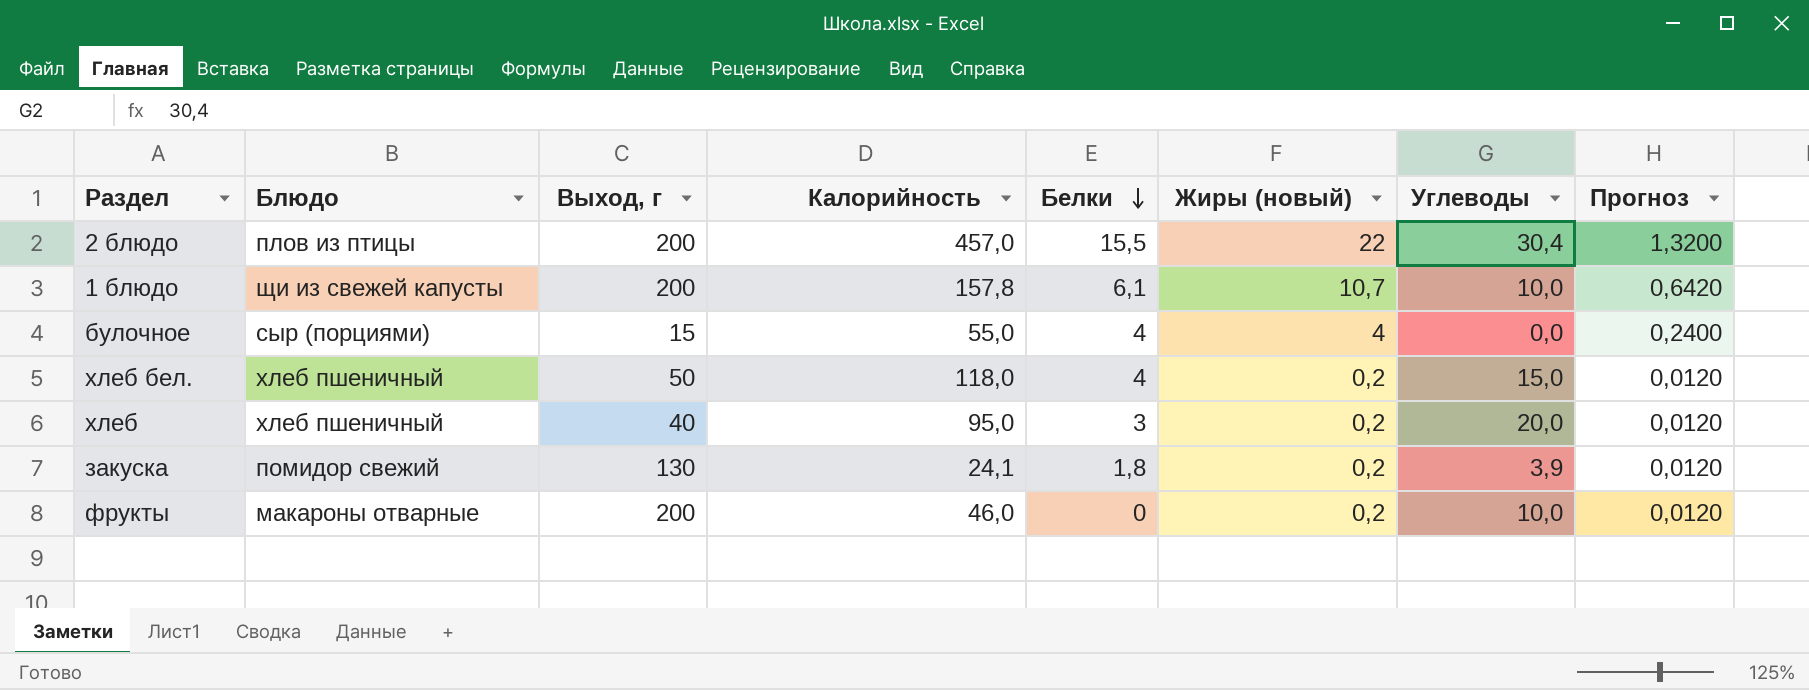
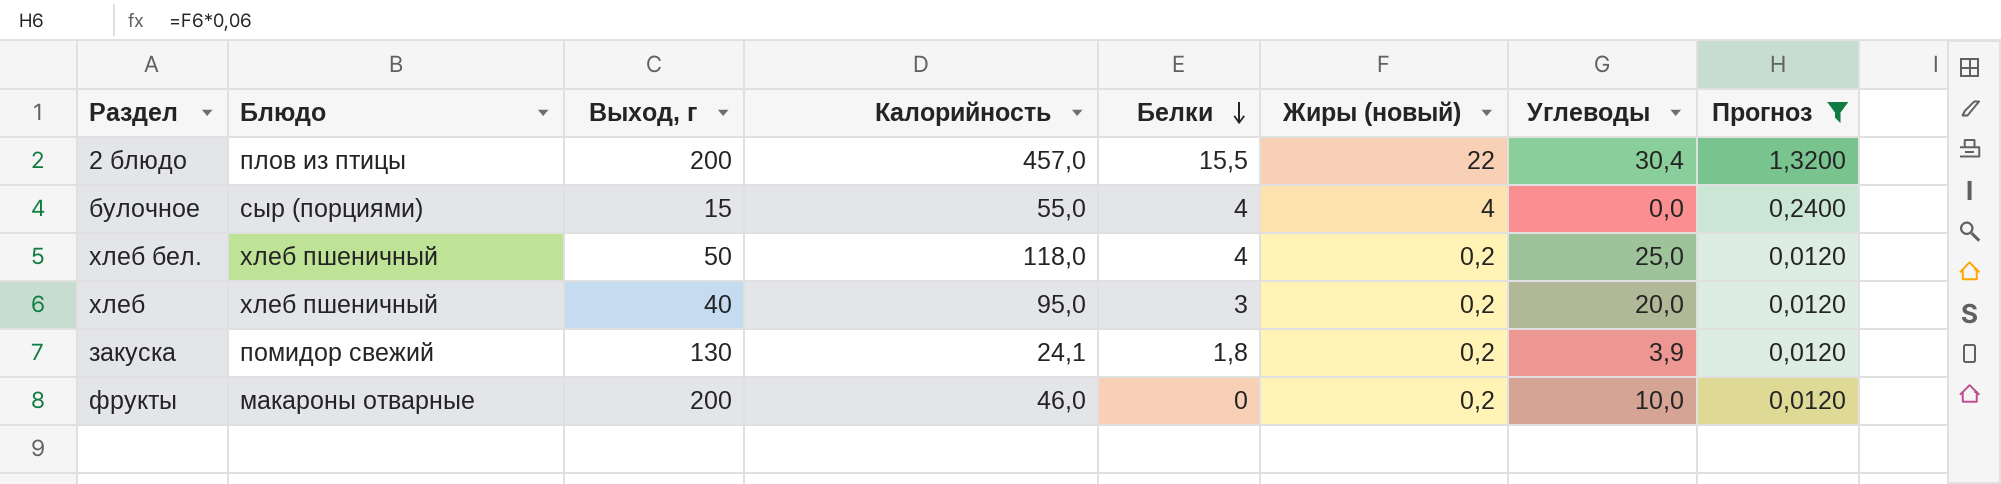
filter: none -> Прогноз != 0,6420
хлеб бел. | Углеводы: 15,0 -> 25,0

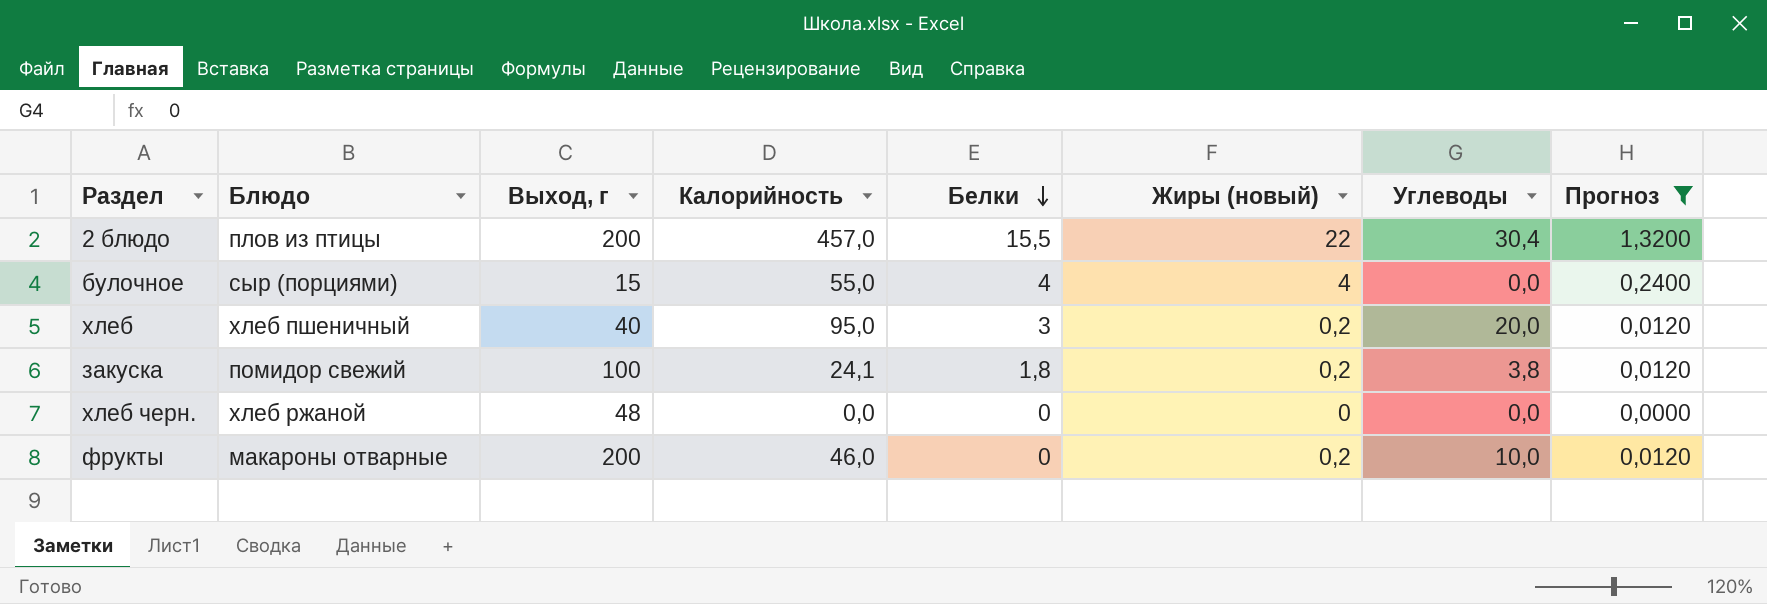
row хлеб бел.: хлеб пшеничный | 50 | 118,0 | 4 | 0,2 | 25,0 | 0,0120 -> none
закуска | Выход, г: 130 -> 100
закуска | Углеводы: 3,9 -> 3,8
row хлеб черн.: none -> хлеб ржаной | 48 | 0,0 | 0 | 0 | 0,0 | 0,0000

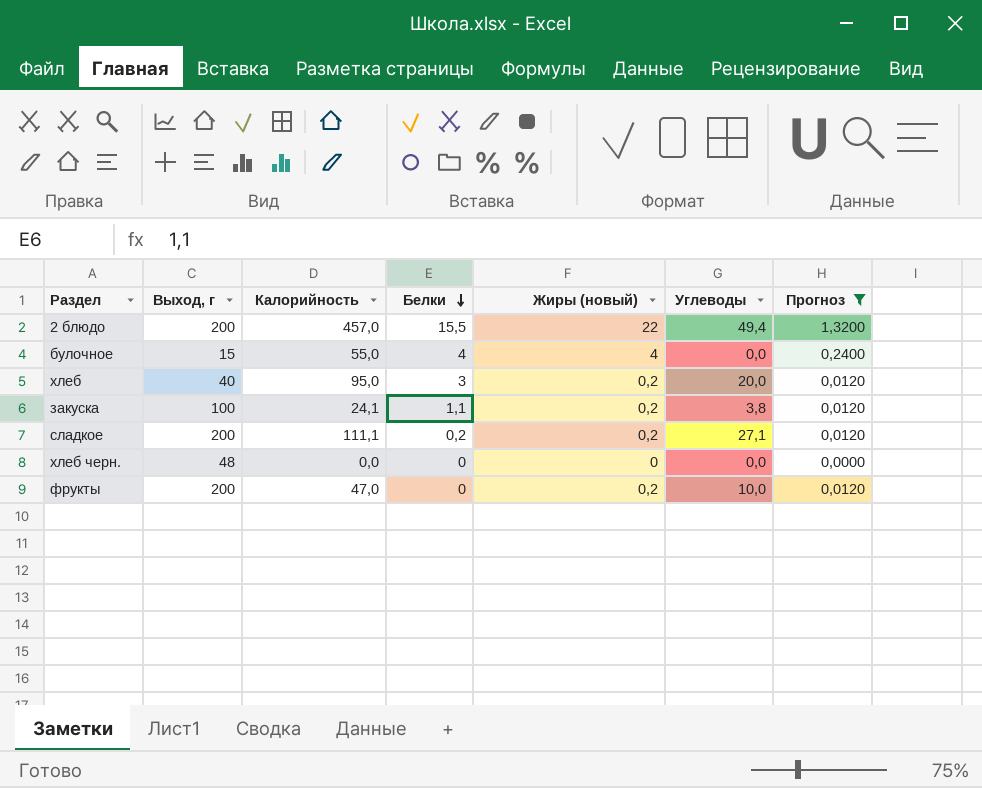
column Блюдо | position: 2 -> none
2 блюдо | Углеводы: 30,4 -> 49,4
закуска | Белки: 1,8 -> 1,1
row сладкое: none -> 200 | 111,1 | 0,2 | 0,2 | 27,1 | 0,0120
фрукты | Калорийность: 46,0 -> 47,0

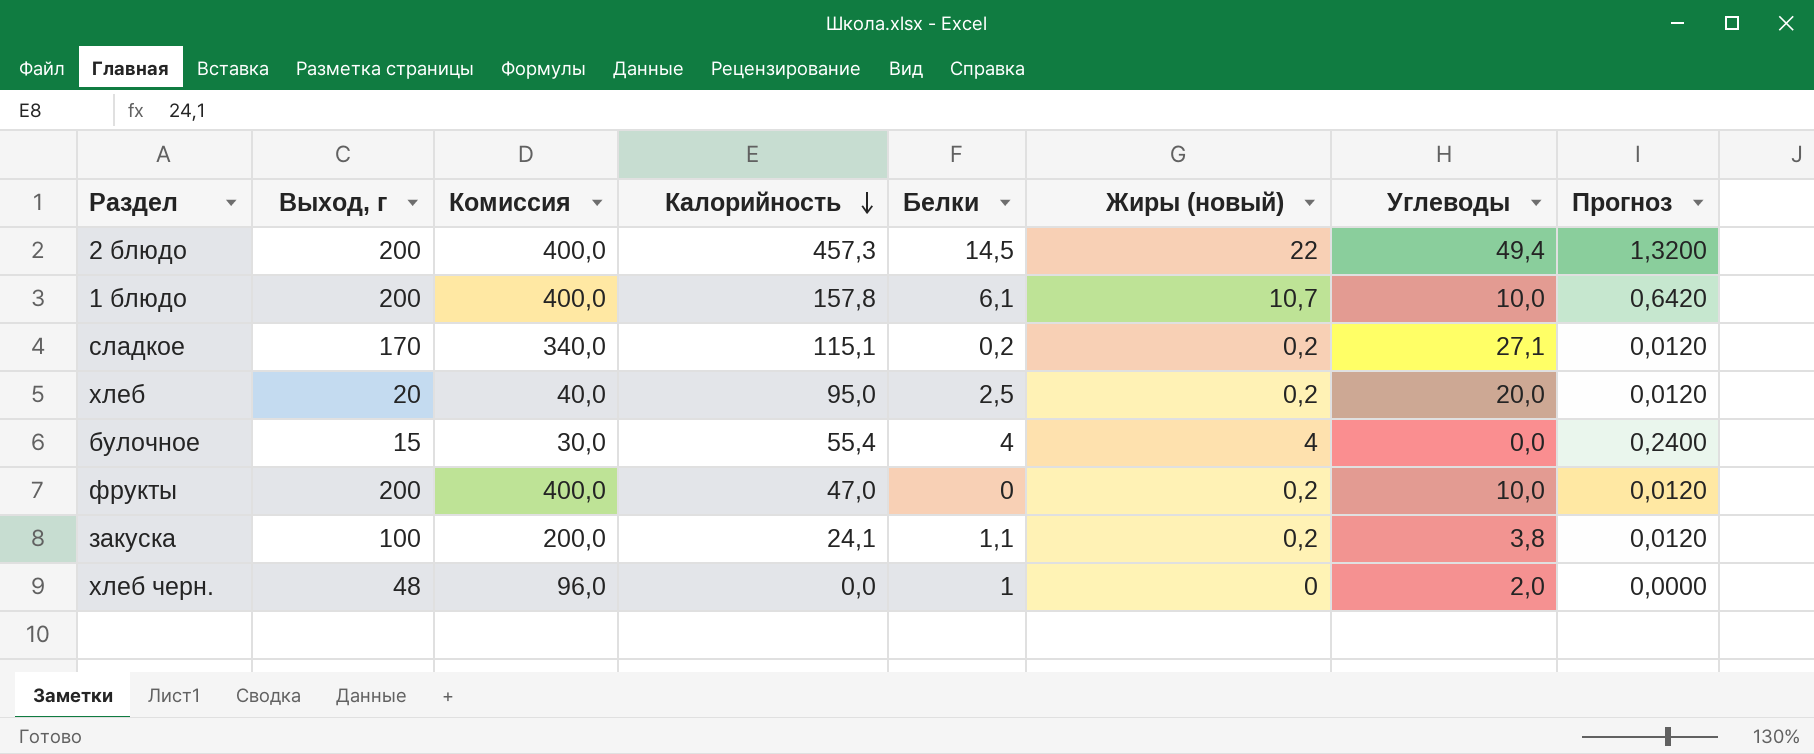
filter: Прогноз != 0,6420 -> none
row order: Белки descending -> Калорийность descending
column Комиссия | formula: none -> [Выход, г] * 2
2 блюдо | Калорийность: 457,0 -> 457,3
2 блюдо | Белки: 15,5 -> 14,5
сладкое | Выход, г: 200 -> 170
сладкое | Калорийность: 111,1 -> 115,1
хлеб | Выход, г: 40 -> 20
хлеб | Белки: 3 -> 2,5
булочное | Калорийность: 55,0 -> 55,4
хлеб черн. | Белки: 0 -> 1
хлеб черн. | Углеводы: 0,0 -> 2,0

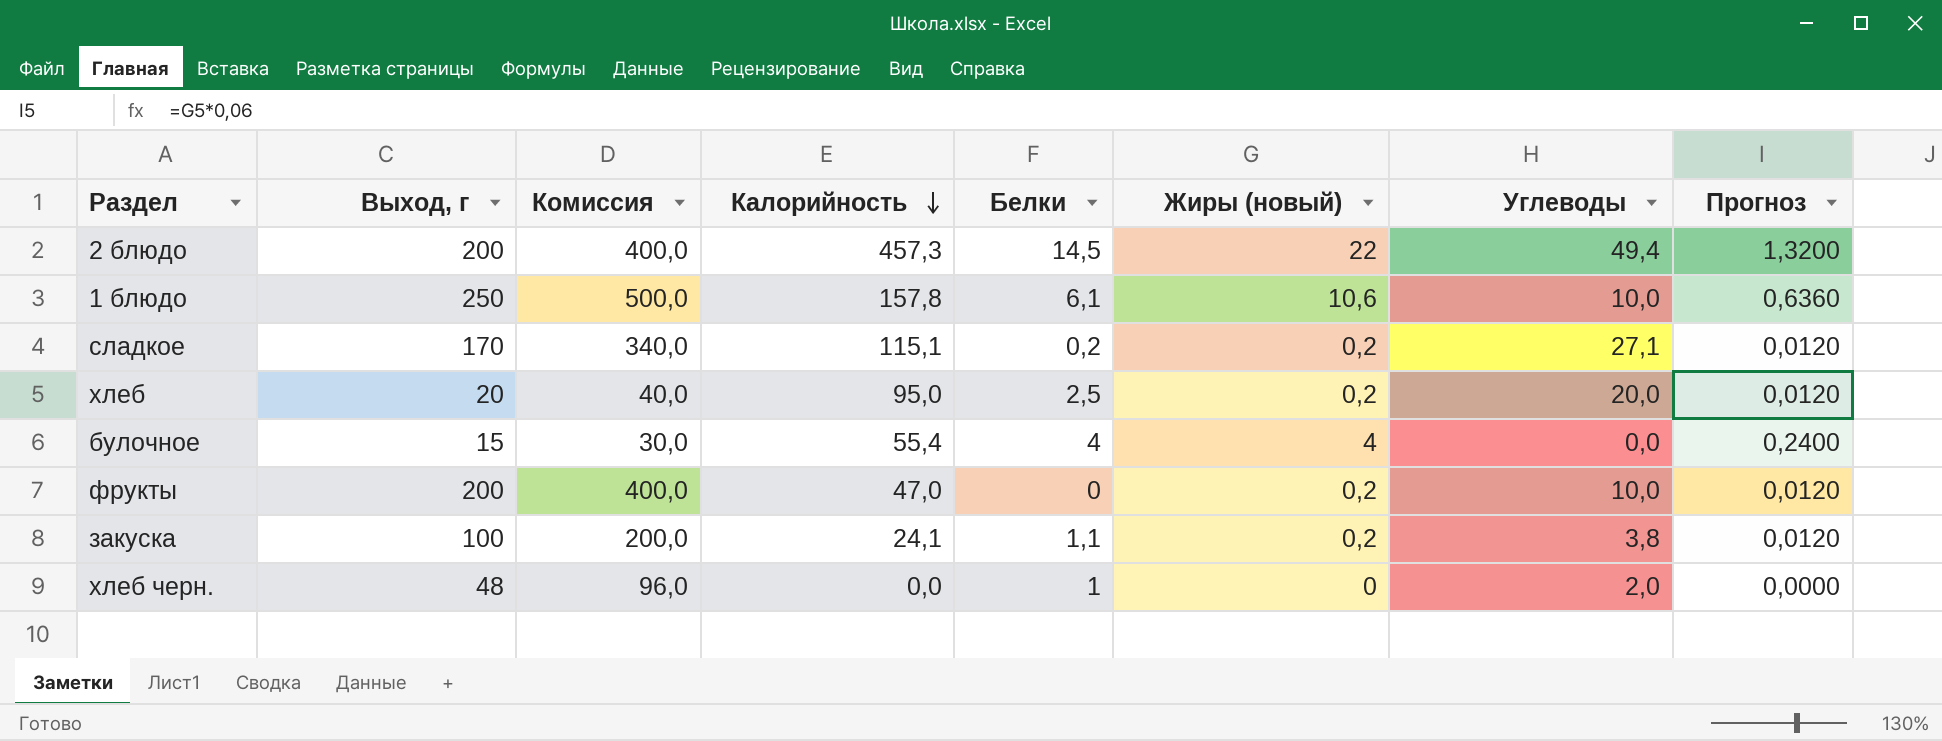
1 блюдо | Выход, г: 200 -> 250
1 блюдо | Комиссия: 400,0 -> 500,0
1 блюдо | Жиры (новый): 10,7 -> 10,6
1 блюдо | Прогноз: 0,6420 -> 0,6360

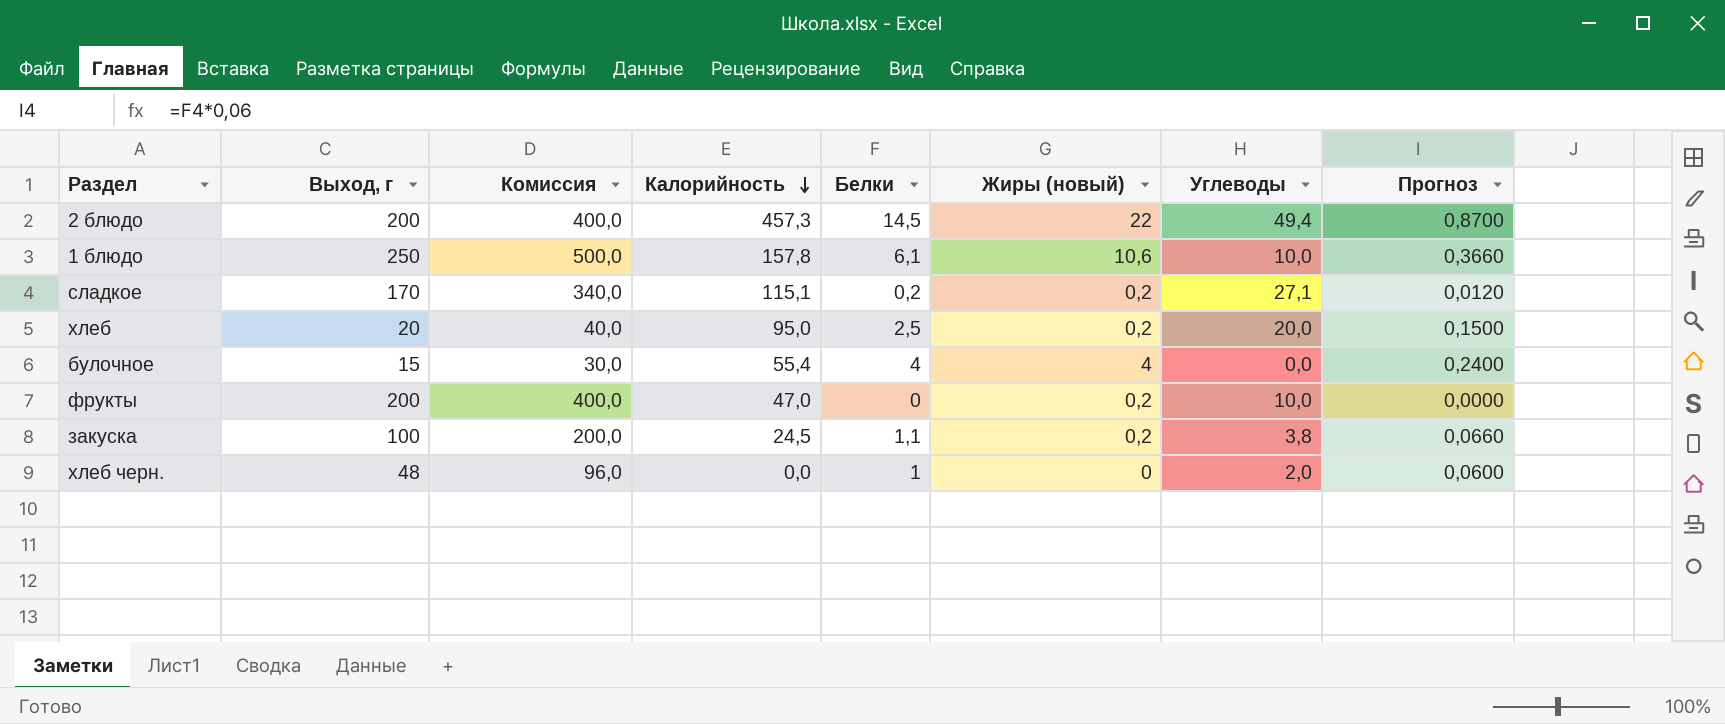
column Прогноз | formula: [Жиры (новый)] * 0,06 -> [Белки] * 0,06
закуска | Калорийность: 24,1 -> 24,5

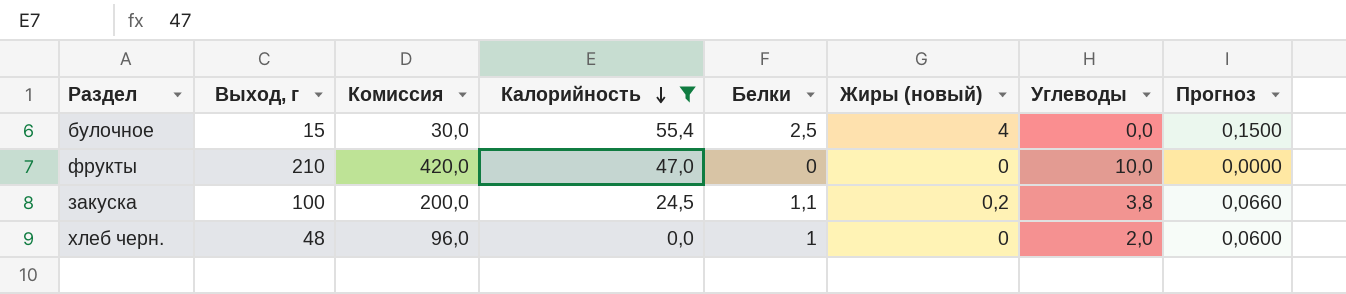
filter: none -> Калорийность <= 55,4
булочное | Белки: 4 -> 2,5
булочное | Прогноз: 0,2400 -> 0,1500
фрукты | Выход, г: 200 -> 210
фрукты | Комиссия: 400,0 -> 420,0
фрукты | Жиры (новый): 0,2 -> 0

